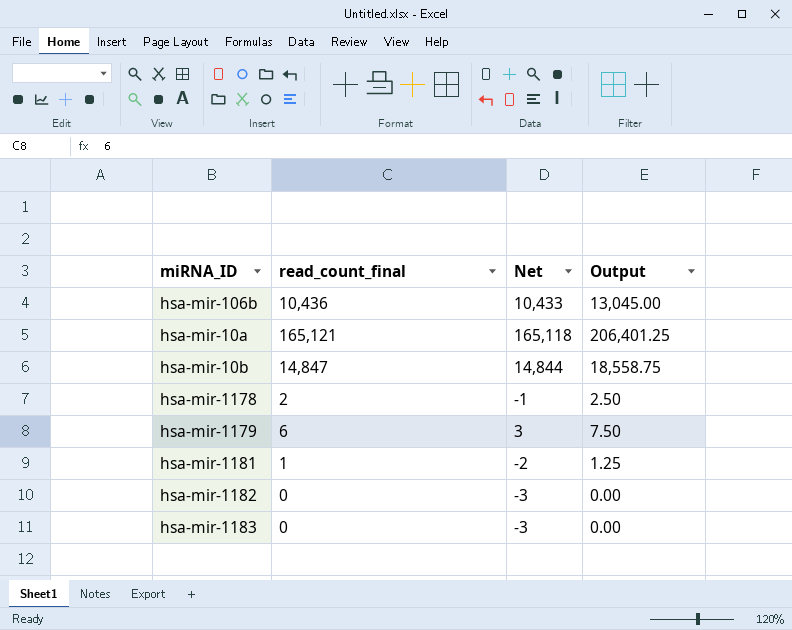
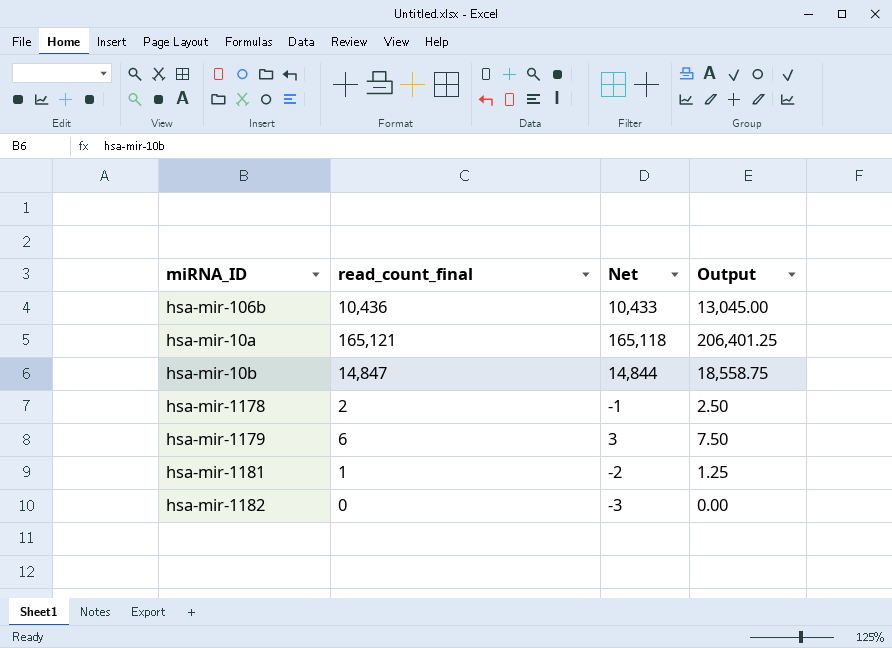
row hsa-mir-1183: 0 | -3 | 0.00 -> none

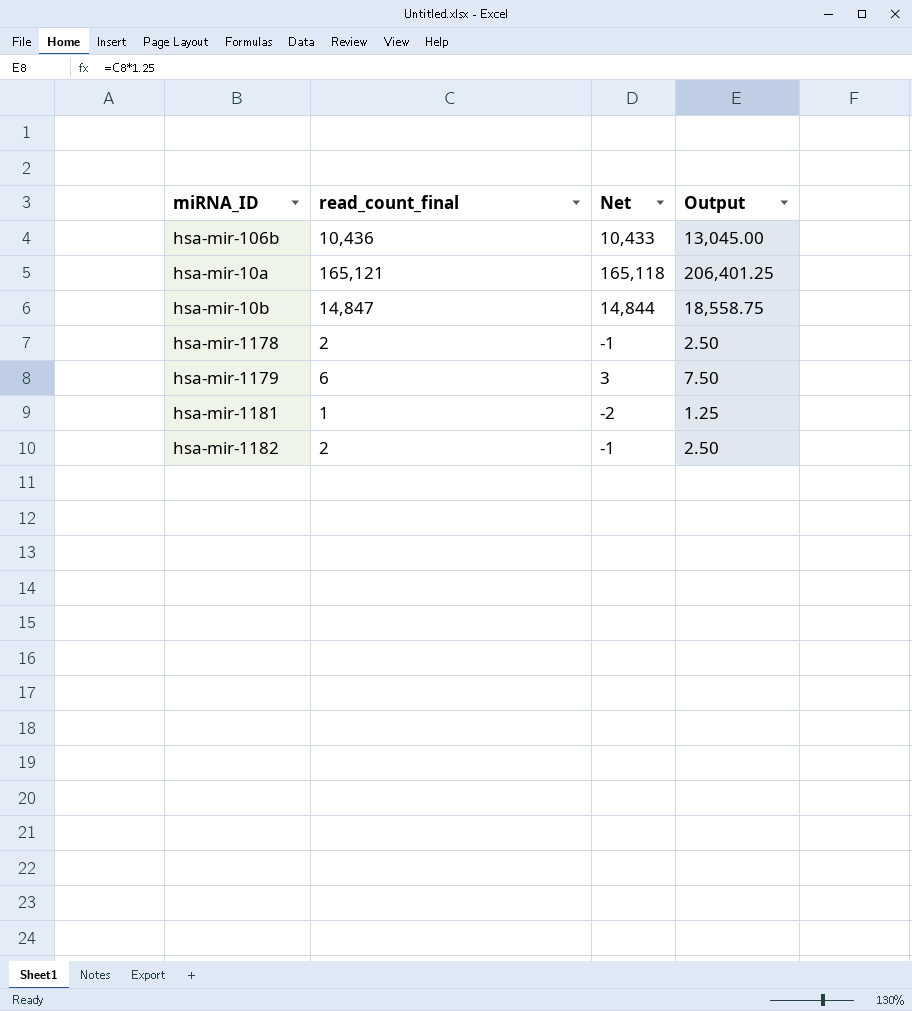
hsa-mir-1182 | read_count_final: 0 -> 2
hsa-mir-1182 | Net: -3 -> -1
hsa-mir-1182 | Output: 0.00 -> 2.50

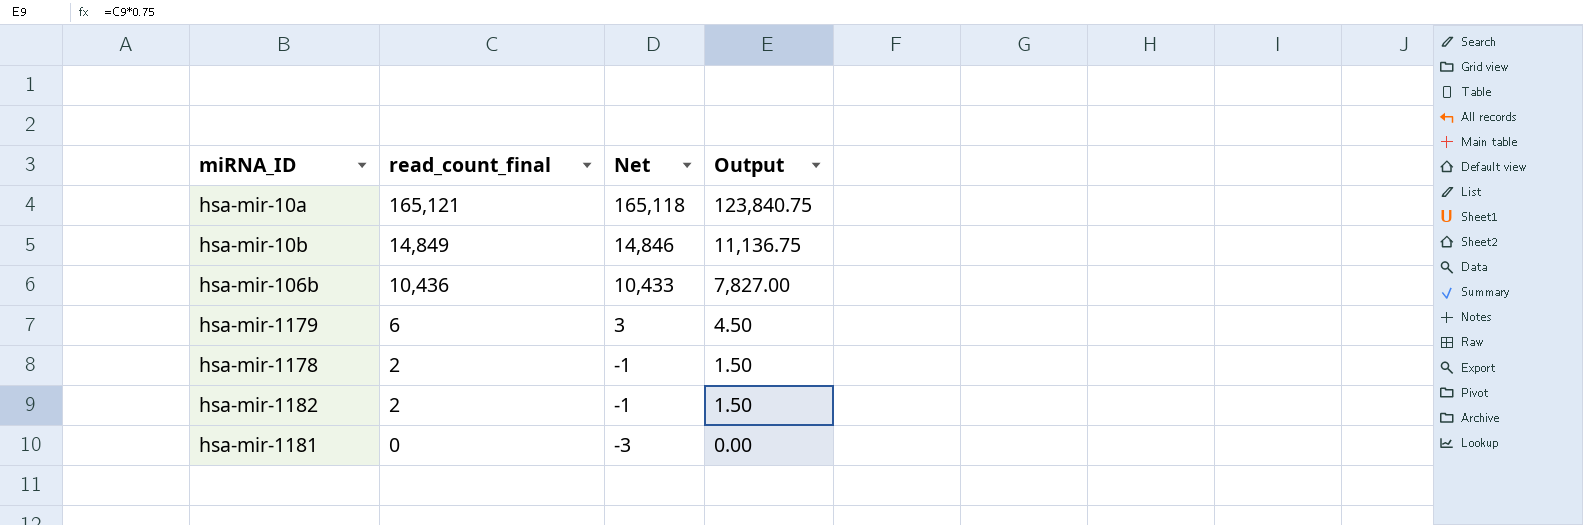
row order: none -> read_count_final descending
column Output | formula: [read_count_final] * 1.25 -> [read_count_final] * 0.75
hsa-mir-10b | read_count_final: 14,847 -> 14,849
hsa-mir-10b | Net: 14,844 -> 14,846
hsa-mir-1181 | read_count_final: 1 -> 0
hsa-mir-1181 | Net: -2 -> -3

